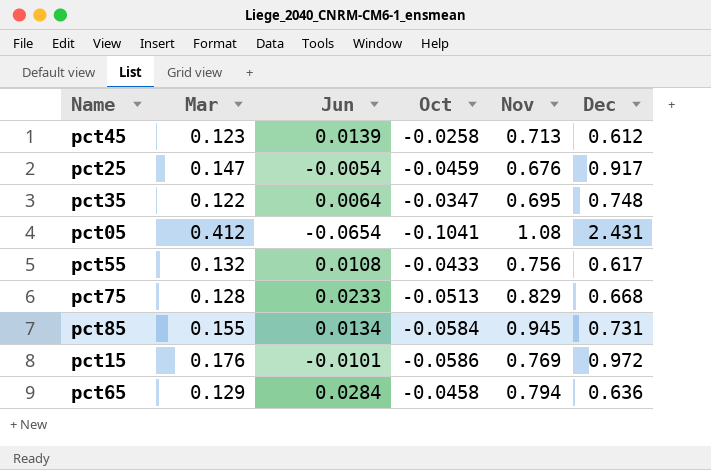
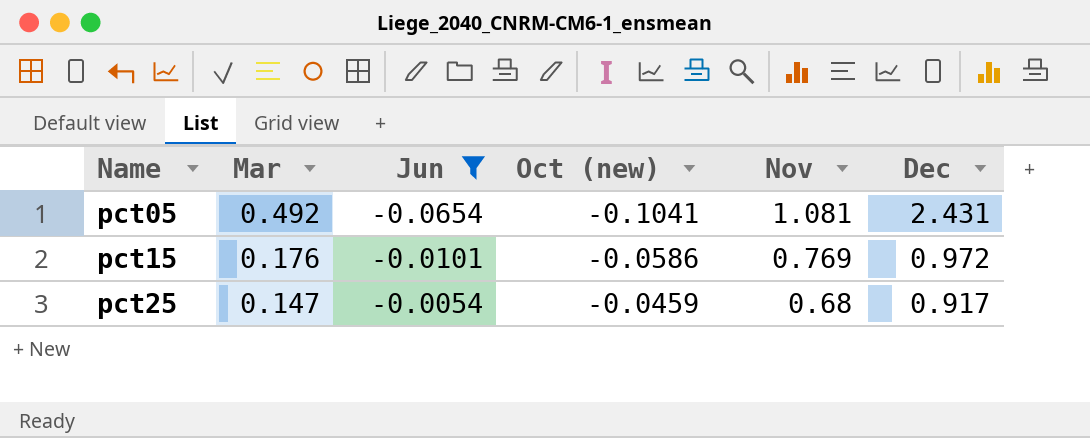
filter: none -> Jun <= -0.0054
row order: none -> Name ascending
column name: Oct -> Oct (new)
pct05 | Mar: 0.412 -> 0.492
pct05 | Nov: 1.08 -> 1.081
pct25 | Nov: 0.676 -> 0.68

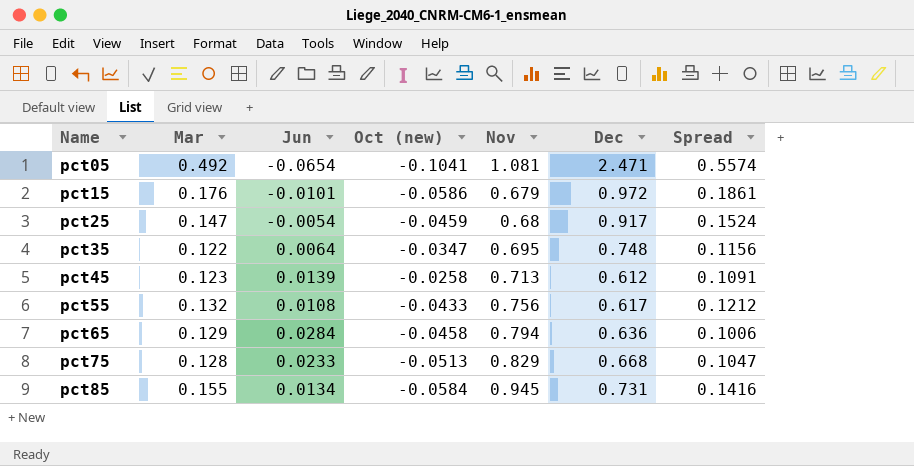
filter: Jun <= -0.0054 -> none
column Spread | formula: none -> [Mar] - [Jun]
pct05 | Dec: 2.431 -> 2.471
pct15 | Nov: 0.769 -> 0.679

